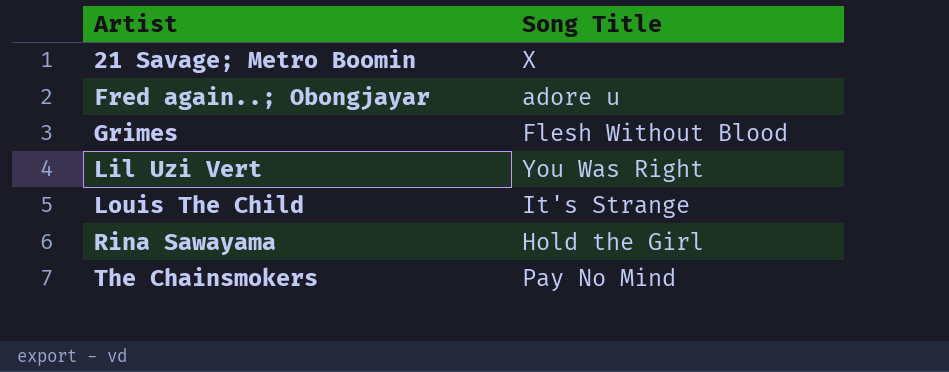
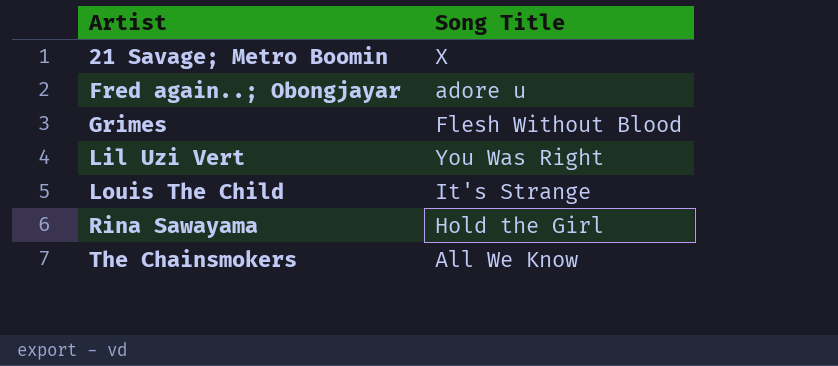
The Chainsmokers | Song Title: Pay No Mind -> All We Know

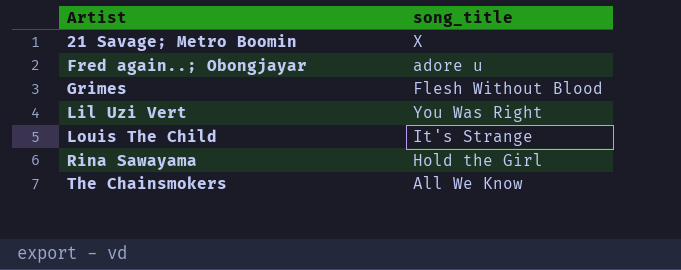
column name: Song Title -> song_title

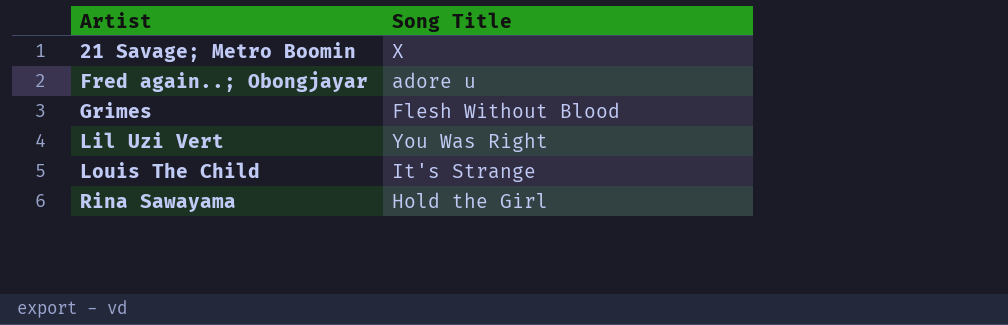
column name: song_title -> Song Title
row The Chainsmokers: All We Know -> none

